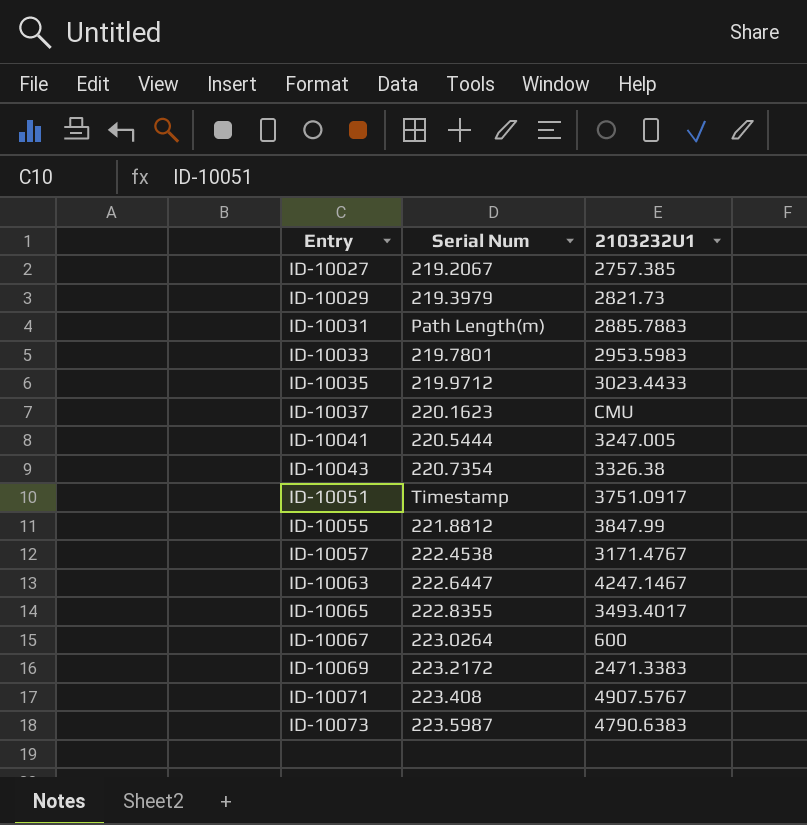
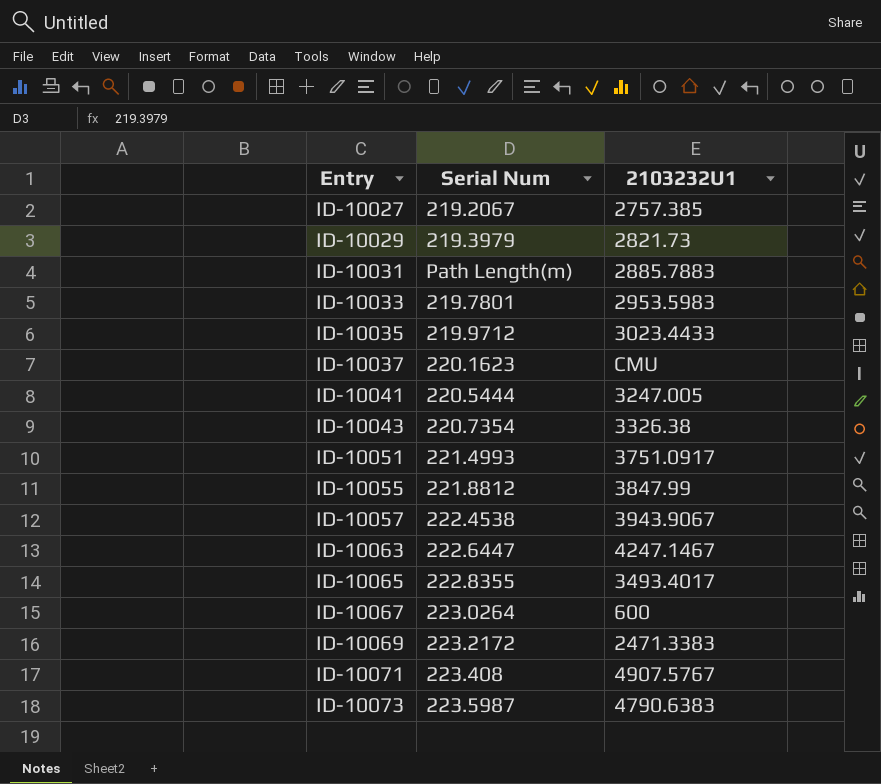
ID-10051 | Serial Num: Timestamp -> 221.4993
ID-10057 | 2103232U1: 3171.4767 -> 3943.9067

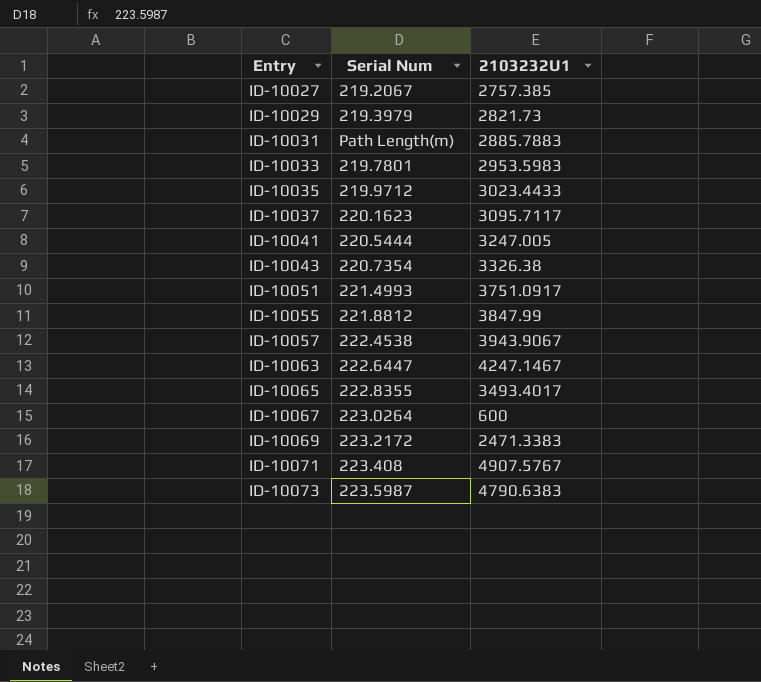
ID-10037 | 2103232U1: CMU -> 3095.7117

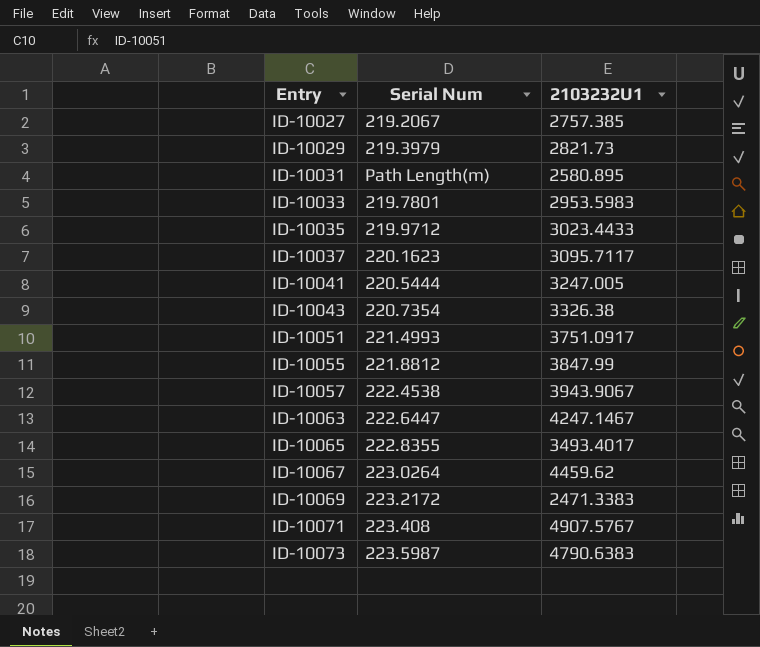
ID-10031 | 2103232U1: 2885.7883 -> 2580.895
ID-10067 | 2103232U1: 600 -> 4459.62

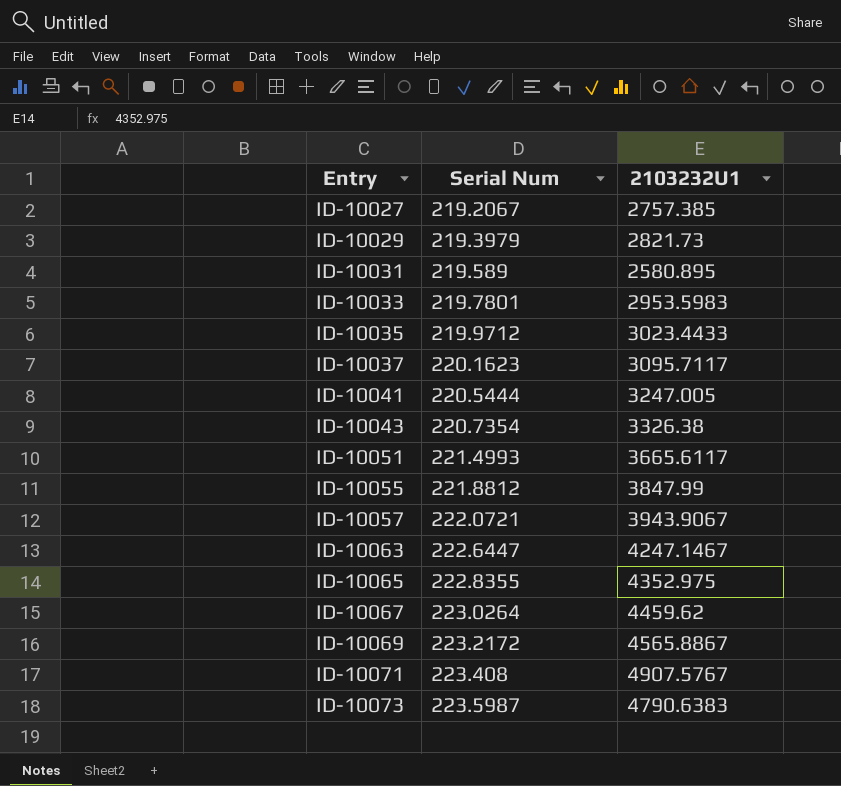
ID-10031 | Serial Num: Path Length(m) -> 219.589
ID-10051 | 2103232U1: 3751.0917 -> 3665.6117
ID-10057 | Serial Num: 222.4538 -> 222.0721
ID-10065 | 2103232U1: 3493.4017 -> 4352.975
ID-10069 | 2103232U1: 2471.3383 -> 4565.8867

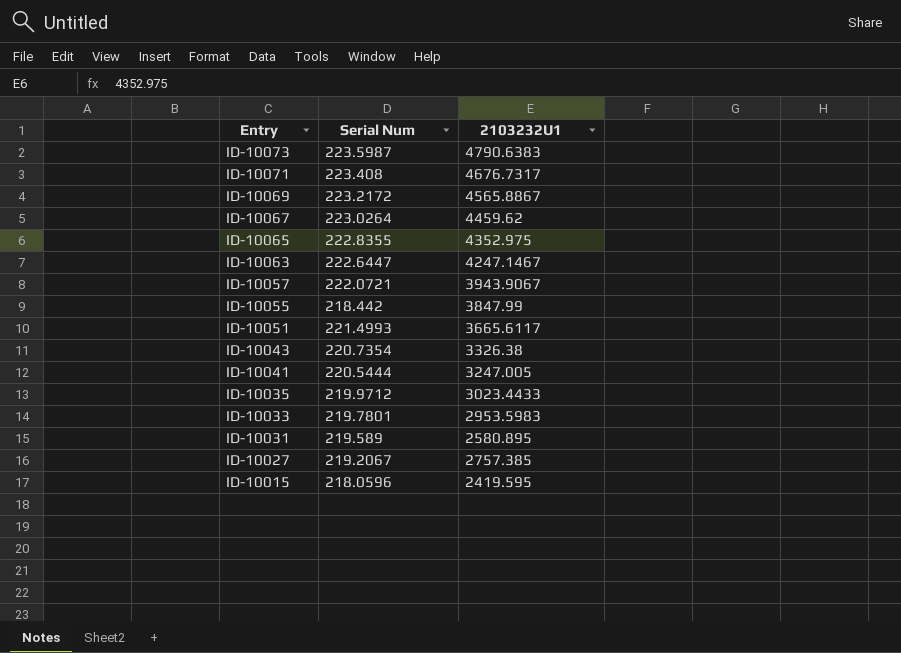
row order: Entry ascending -> Entry descending
row ID-10029: 219.3979 | 2821.73 -> none
row ID-10037: 220.1623 | 3095.7117 -> none
ID-10071 | 2103232U1: 4907.5767 -> 4676.7317
ID-10055 | Serial Num: 221.8812 -> 218.442
row ID-10015: none -> 218.0596 | 2419.595

